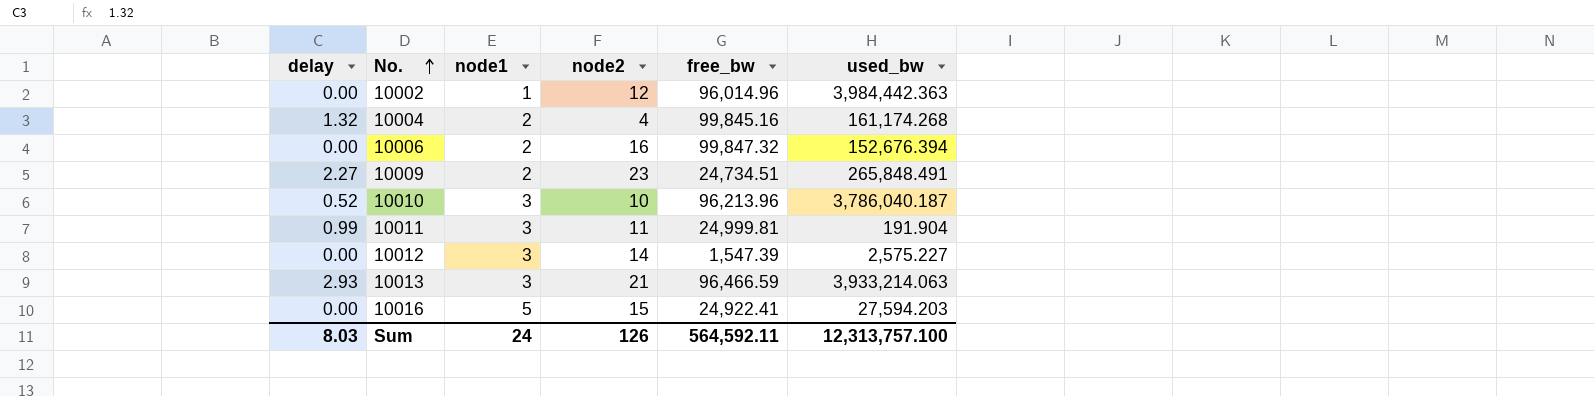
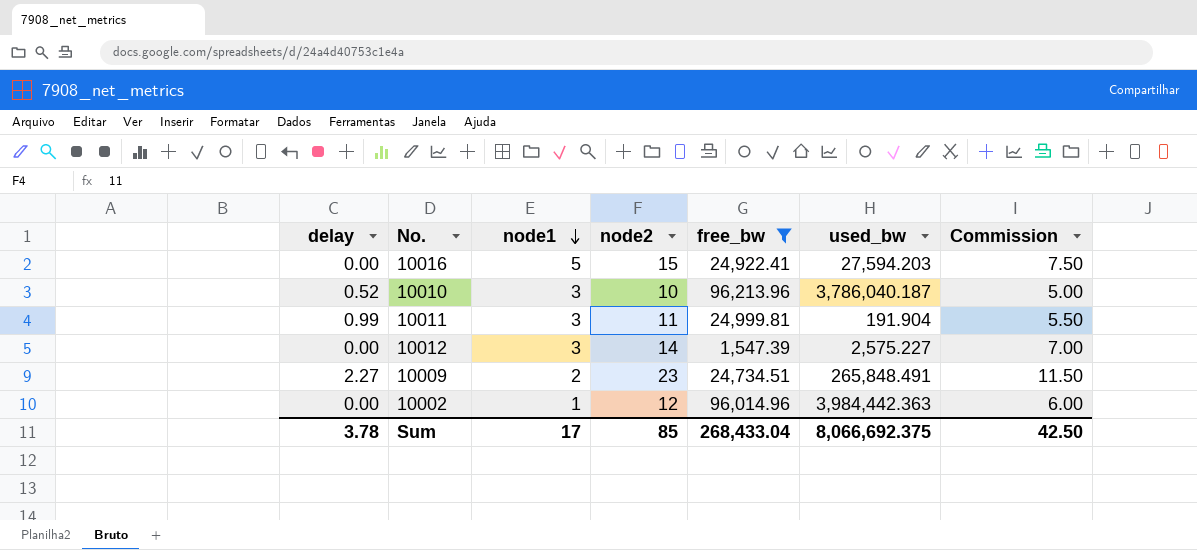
filter: none -> free_bw <= 96,213.96
row order: No. ascending -> node1 descending
column Commission | formula: none -> [node2] * 0.5
Sum | delay: 8.03 -> 3.78
Sum | node1: 24 -> 17
Sum | node2: 126 -> 85
Sum | free_bw: 564,592.11 -> 268,433.04
Sum | used_bw: 12,313,757.100 -> 8,066,692.375

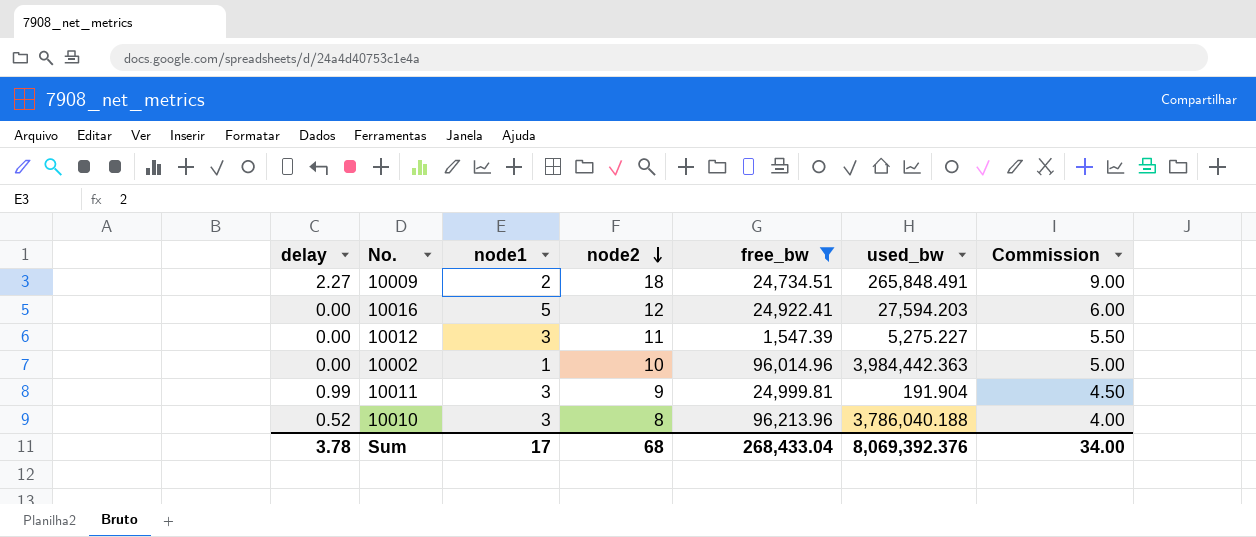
row order: node1 descending -> node2 descending
10009 | node2: 23 -> 18
10009 | Commission: 11.50 -> 9.00
10016 | node2: 15 -> 12
10016 | Commission: 7.50 -> 6.00
10012 | node2: 14 -> 11
10012 | used_bw: 2,575.227 -> 5,275.227
10012 | Commission: 7.00 -> 5.50
10002 | node2: 12 -> 10
10002 | Commission: 6.00 -> 5.00
10011 | node2: 11 -> 9
10011 | Commission: 5.50 -> 4.50
10010 | node2: 10 -> 8
10010 | used_bw: 3,786,040.187 -> 3,786,040.188
10010 | Commission: 5.00 -> 4.00
Sum | node2: 85 -> 68
Sum | used_bw: 8,066,692.375 -> 8,069,392.376
Sum | Commission: 42.50 -> 34.00

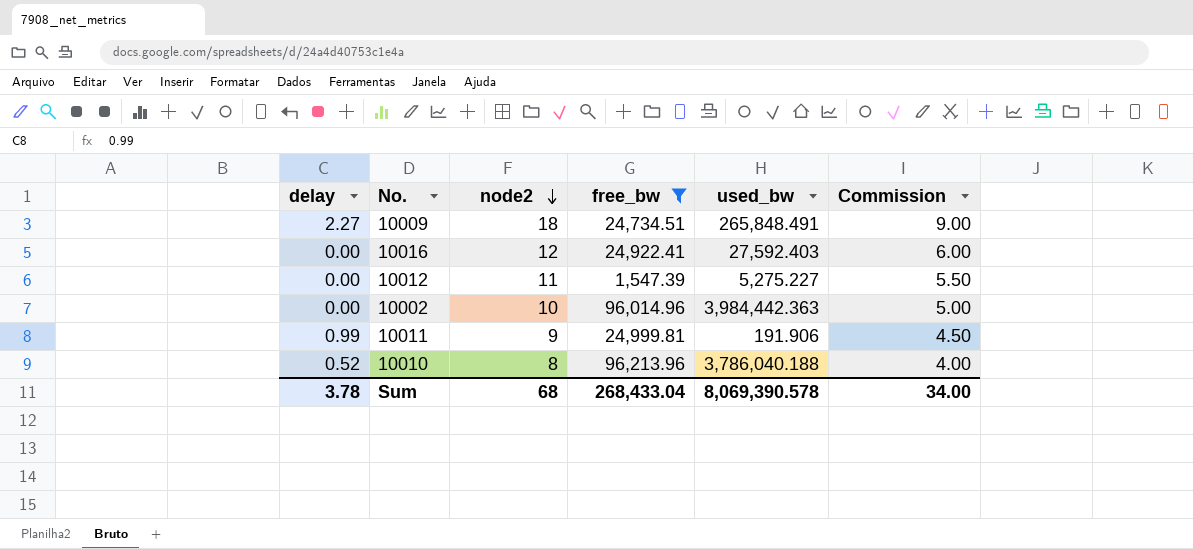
column node1 | position: 3 -> none
10016 | used_bw: 27,594.203 -> 27,592.403
10011 | used_bw: 191.904 -> 191.906
Sum | used_bw: 8,069,392.376 -> 8,069,390.578

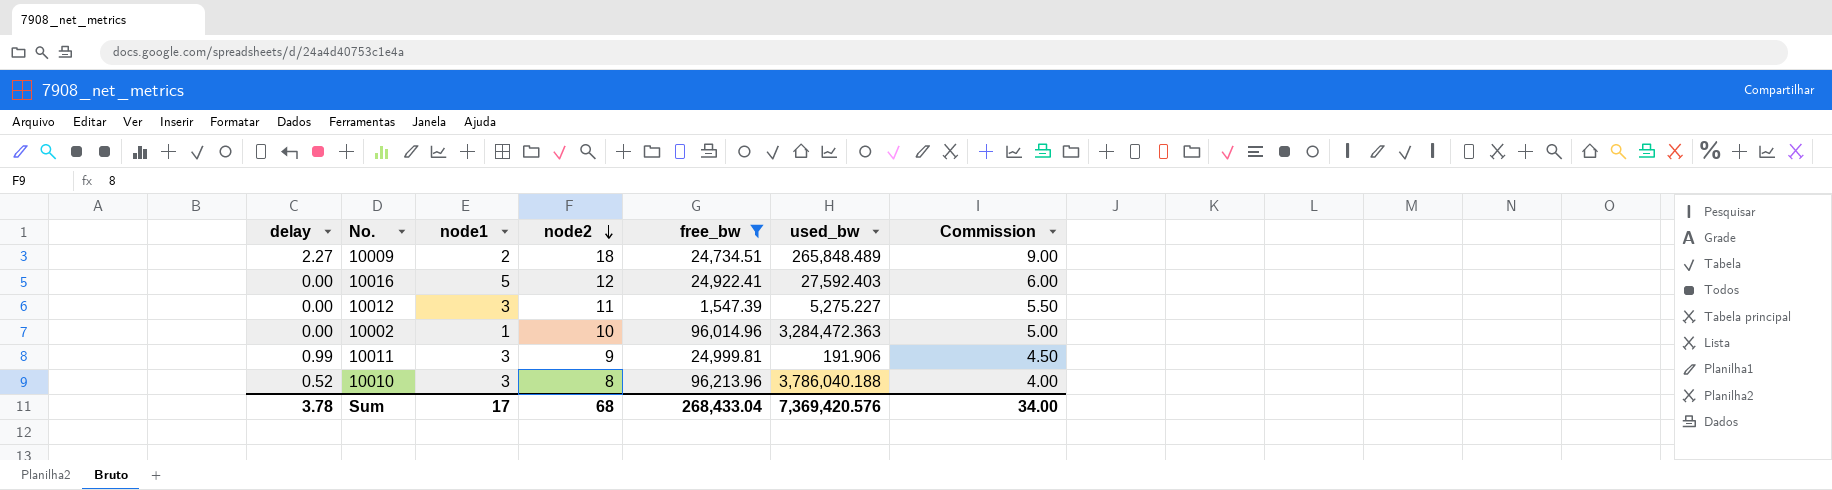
column node1 | position: none -> 3
10009 | used_bw: 265,848.491 -> 265,848.489
10002 | used_bw: 3,984,442.363 -> 3,284,472.363
Sum | used_bw: 8,069,390.578 -> 7,369,420.576

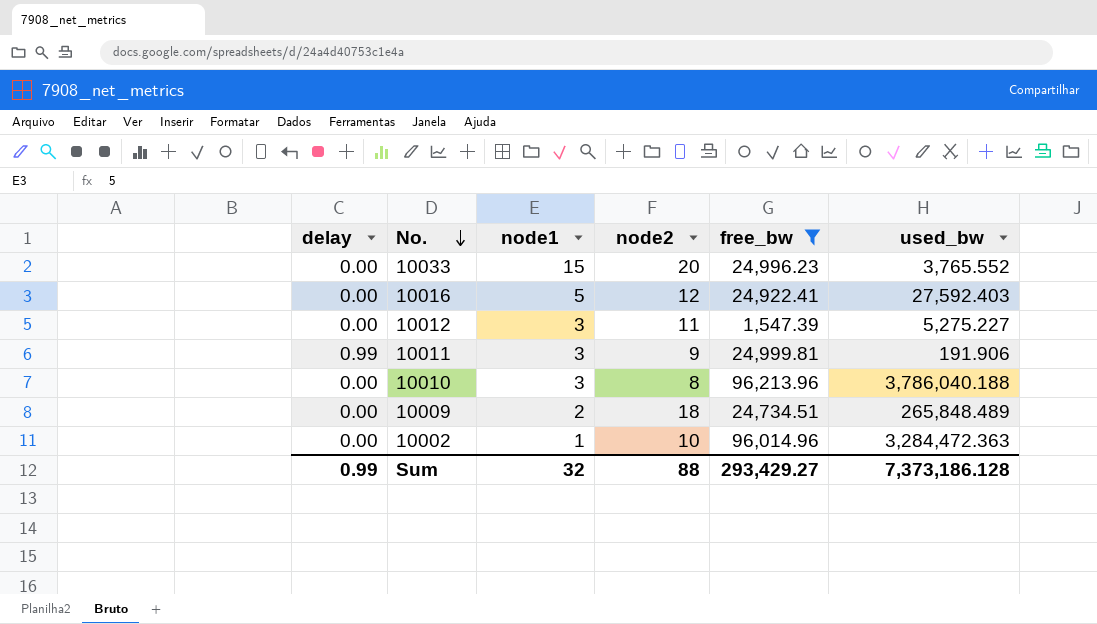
row order: node2 descending -> No. descending
column Commission | formula: [node2] * 0.5 -> none
row 10033: none -> 0.00 | 15 | 20 | 24,996.23 | 3,765.552
10010 | delay: 0.52 -> 0.00
10009 | delay: 2.27 -> 0.00
Sum | delay: 3.78 -> 0.99
Sum | node1: 17 -> 32
Sum | node2: 68 -> 88
Sum | free_bw: 268,433.04 -> 293,429.27
Sum | used_bw: 7,369,420.576 -> 7,373,186.128

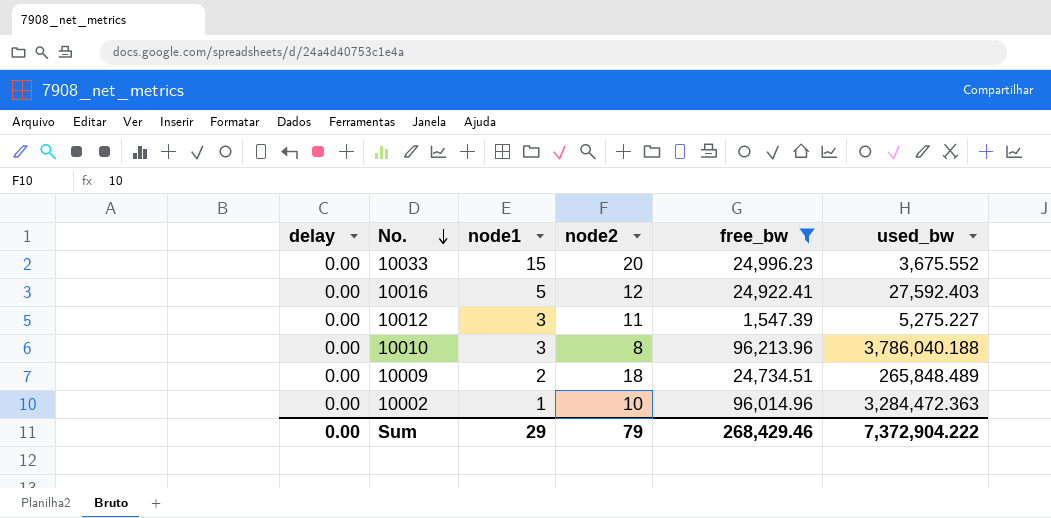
row 10011: 0.99 | 3 | 9 | 24,999.81 | 191.906 -> none
10033 | used_bw: 3,765.552 -> 3,675.552
Sum | delay: 0.99 -> 0.00
Sum | node1: 32 -> 29
Sum | node2: 88 -> 79
Sum | free_bw: 293,429.27 -> 268,429.46
Sum | used_bw: 7,373,186.128 -> 7,372,904.222

